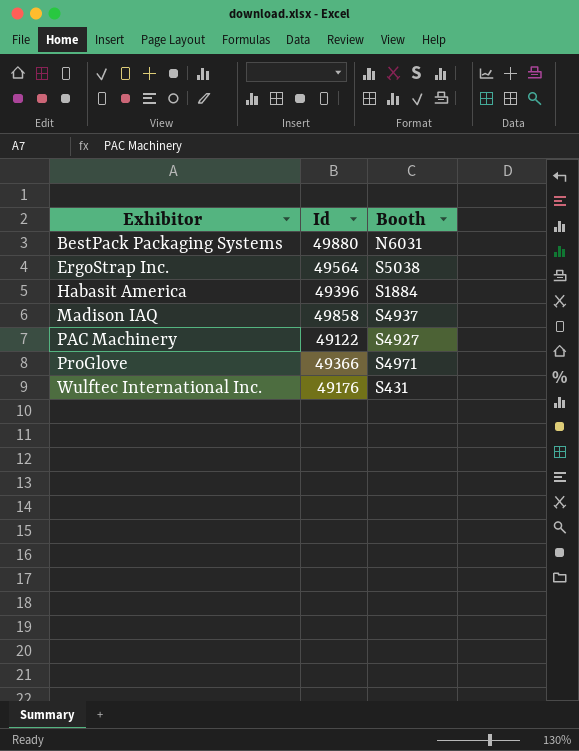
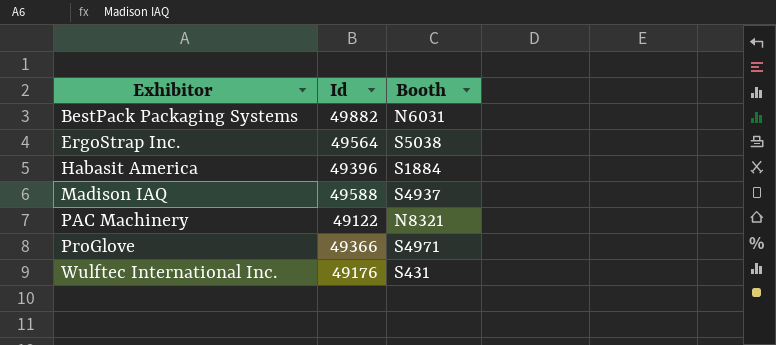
BestPack Packaging Systems | Id: 49880 -> 49882
Madison IAQ | Id: 49858 -> 49588
PAC Machinery | Booth: S4927 -> N8321

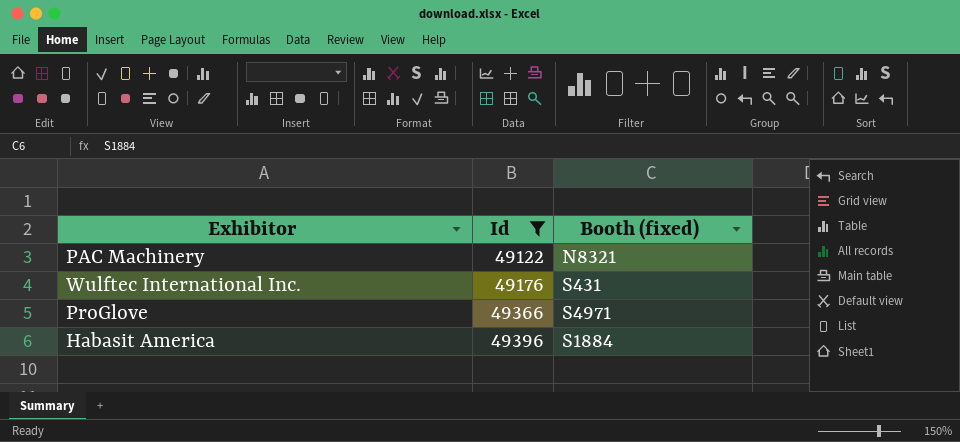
filter: none -> Id <= 49396
row order: Exhibitor ascending -> Id ascending
column name: Booth -> Booth (fixed)

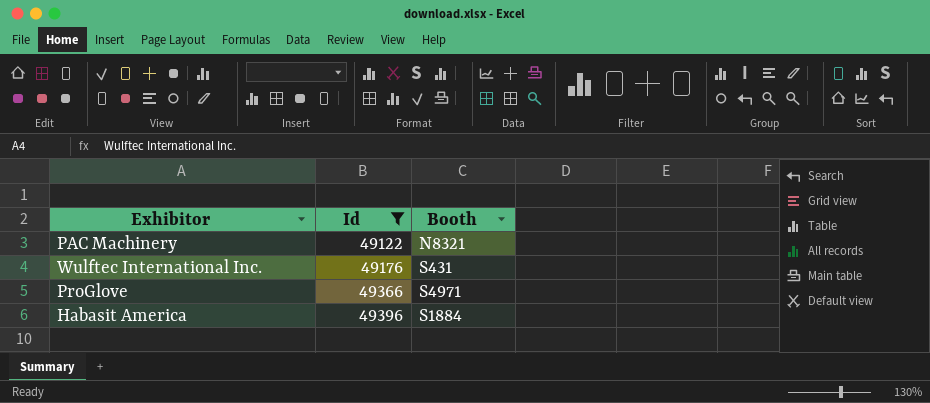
column name: Booth (fixed) -> Booth

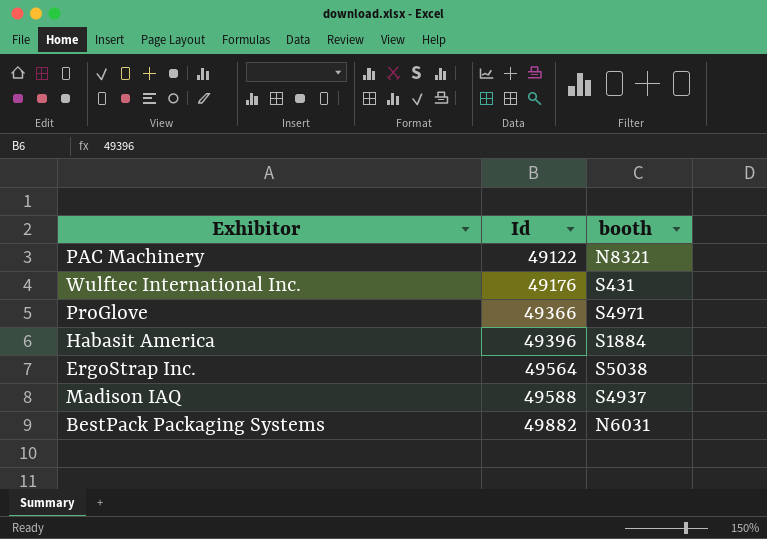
filter: Id <= 49396 -> none
column name: Booth -> booth

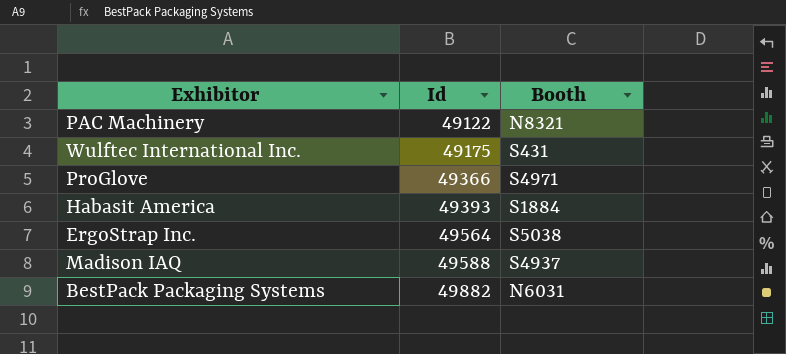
column name: booth -> Booth
Wulftec International Inc. | Id: 49176 -> 49175
Habasit America | Id: 49396 -> 49393

